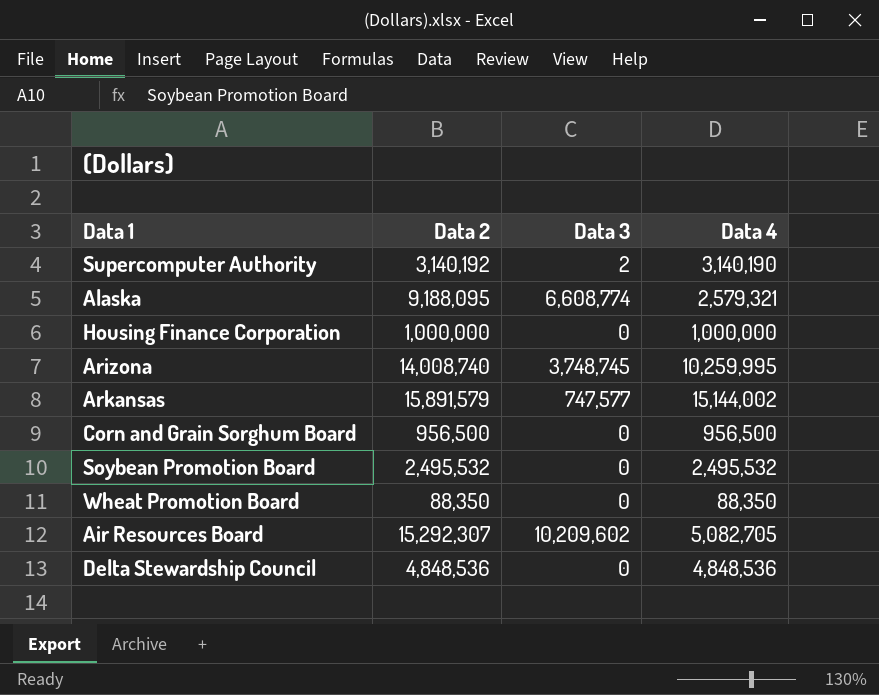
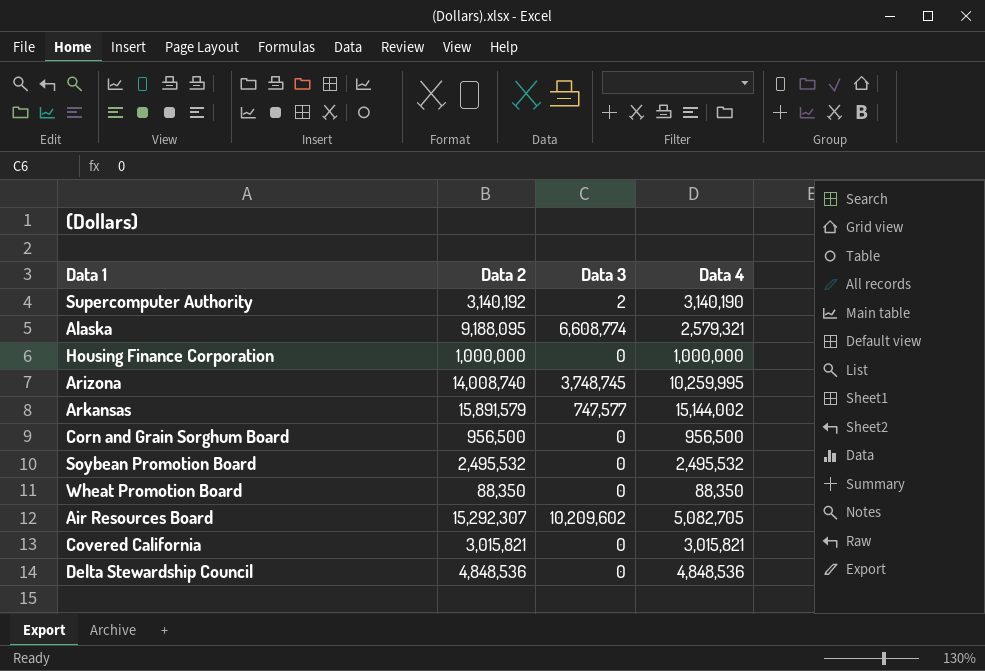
row Covered California: none -> 3,015,821 | 0 | 3,015,821

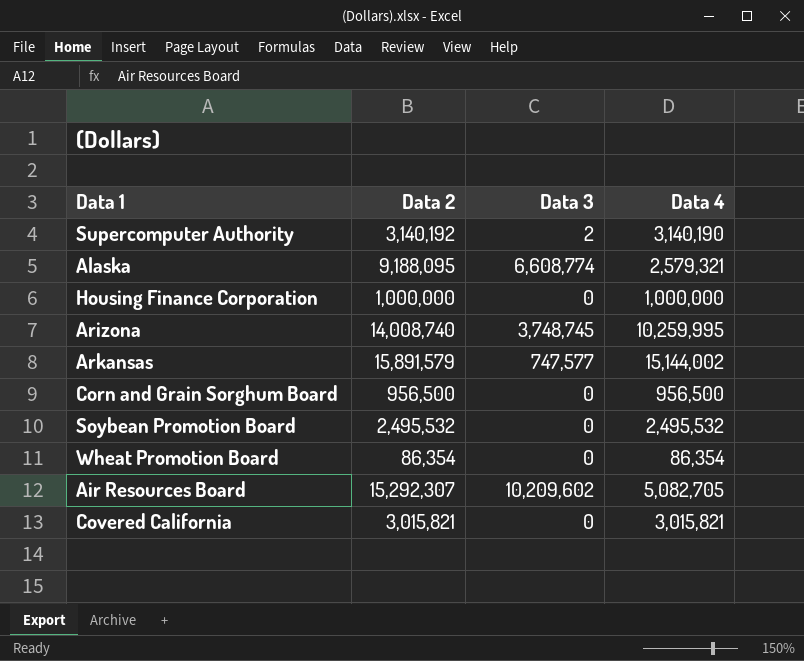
row Delta Stewardship Council: 4,848,536 | 0 | 4,848,536 -> none
Wheat Promotion Board | Data 2: 88,350 -> 86,354
Wheat Promotion Board | Data 4: 88,350 -> 86,354

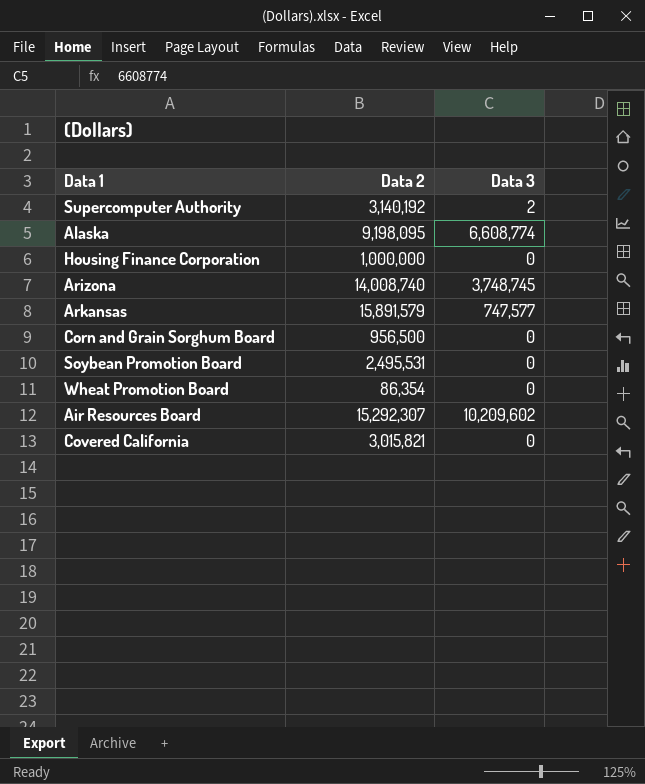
column Data 4 | formula: [Data 2] - [Data 3] -> none
Alaska | Data 2: 9,188,095 -> 9,198,095
Soybean Promotion Board | Data 2: 2,495,532 -> 2,495,531

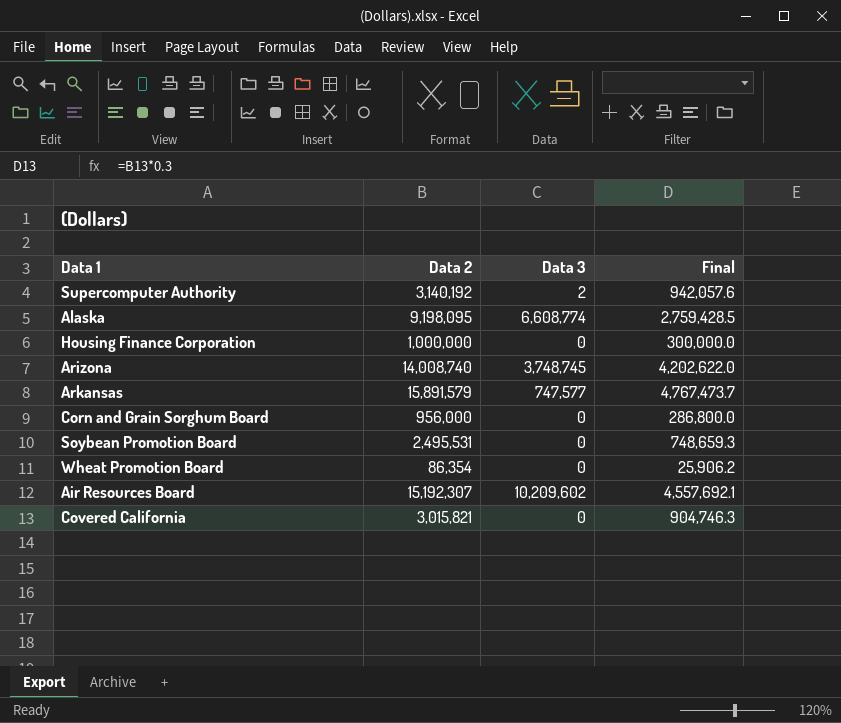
column Final | formula: none -> [Data 2] * 0.3
Corn and Grain Sorghum Board | Data 2: 956,500 -> 956,000
Air Resources Board | Data 2: 15,292,307 -> 15,192,307

